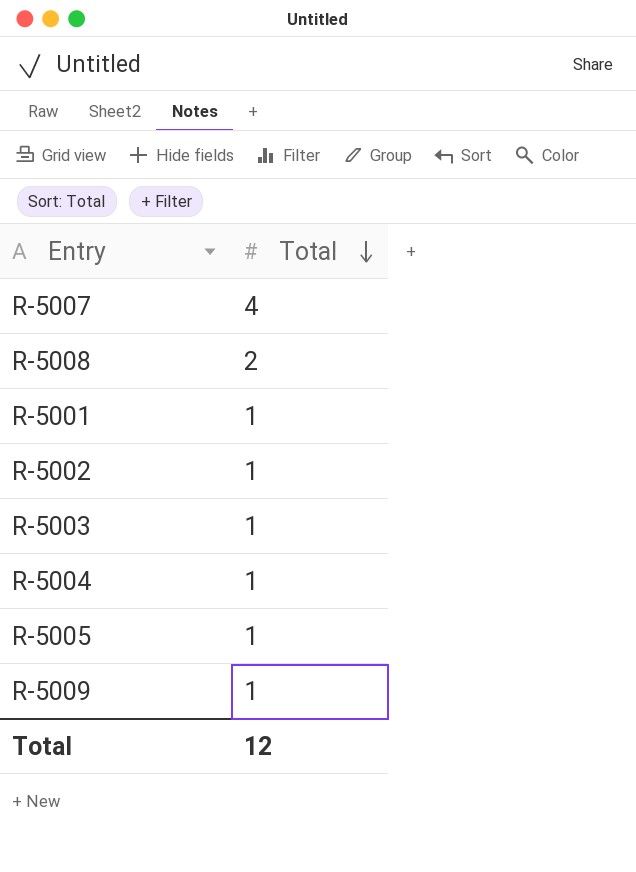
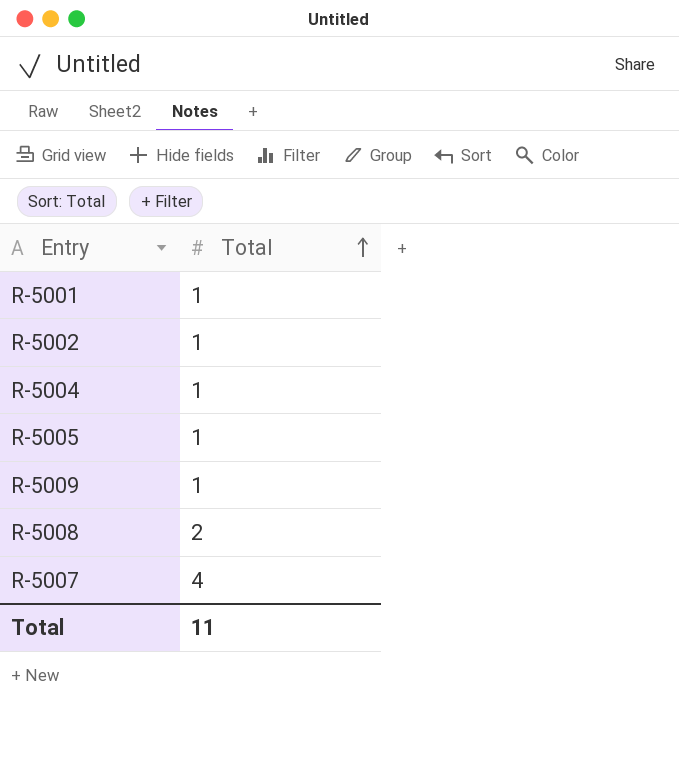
row order: Total descending -> Total ascending
row R-5003: 1 -> none
Total | Total: 12 -> 11

